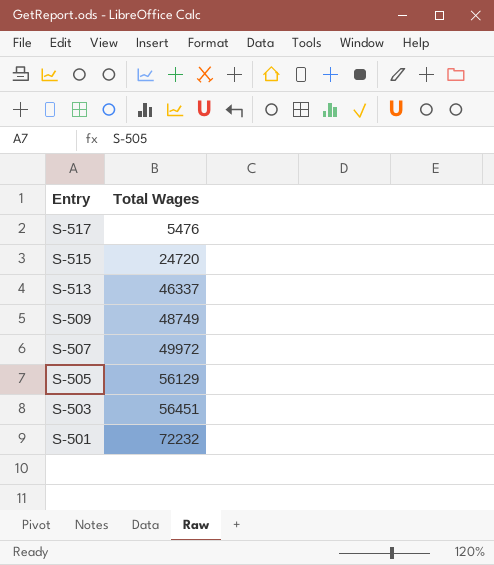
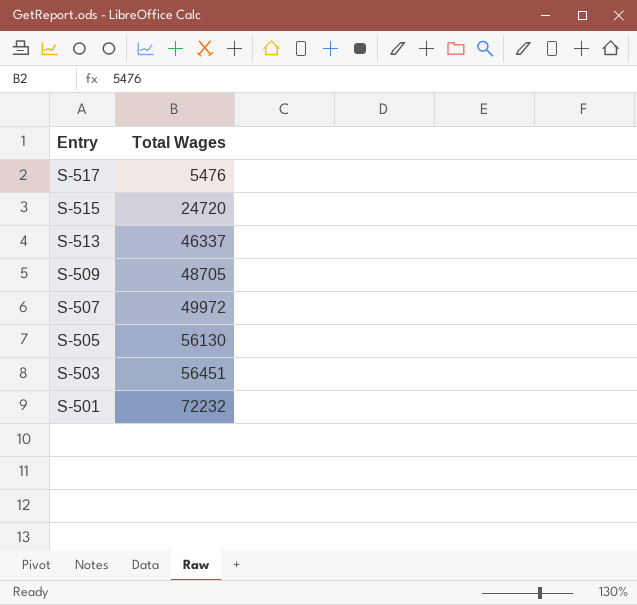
S-509 | Total Wages: 48749 -> 48705
S-505 | Total Wages: 56129 -> 56130

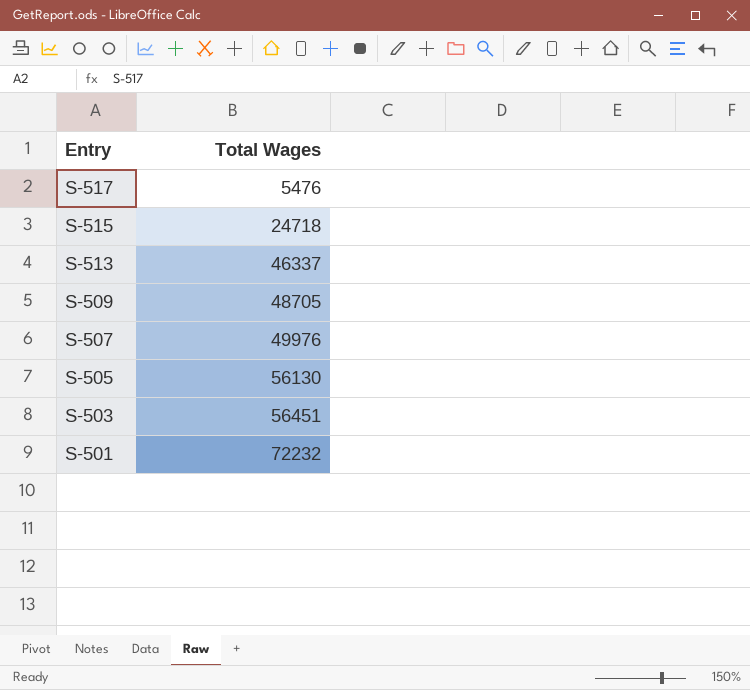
S-515 | Total Wages: 24720 -> 24718
S-507 | Total Wages: 49972 -> 49976

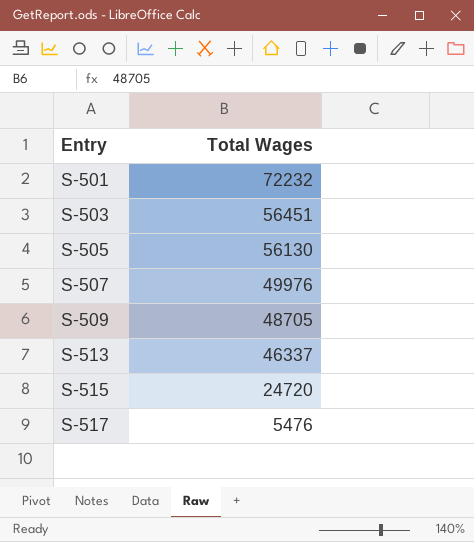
row order: Entry descending -> Entry ascending
S-515 | Total Wages: 24718 -> 24720

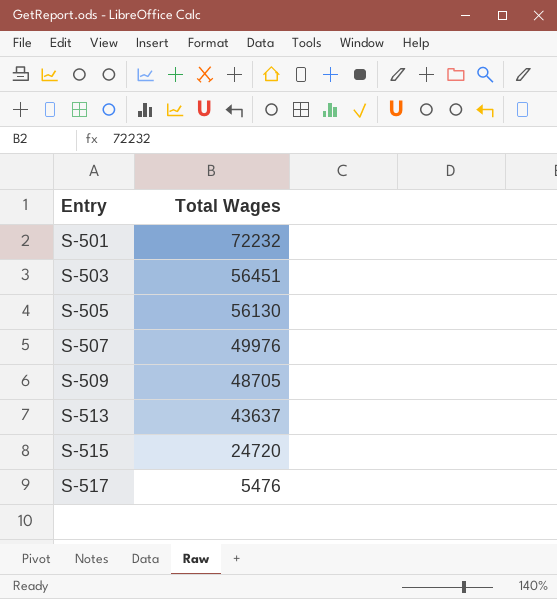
S-513 | Total Wages: 46337 -> 43637

